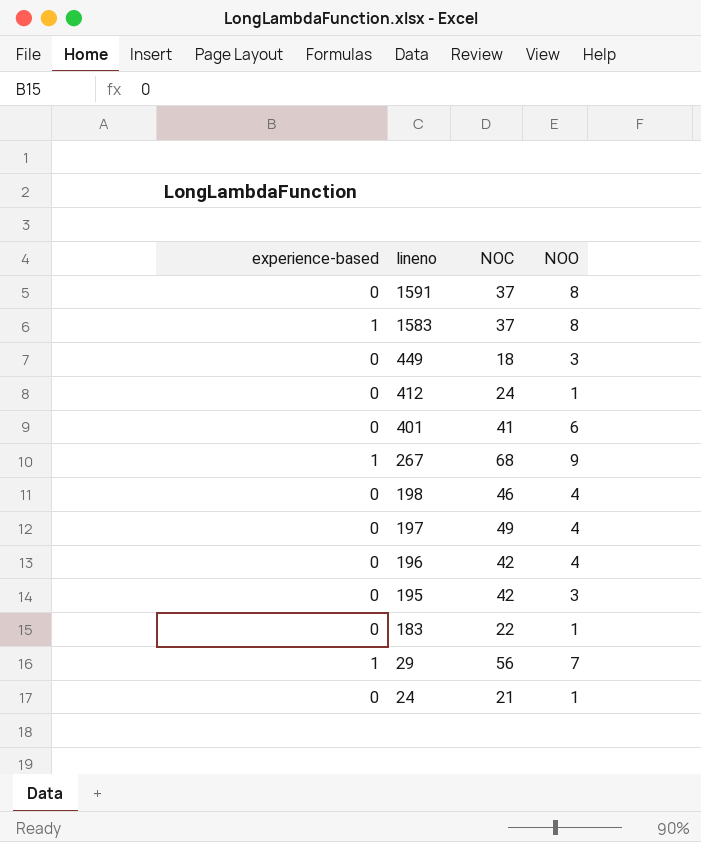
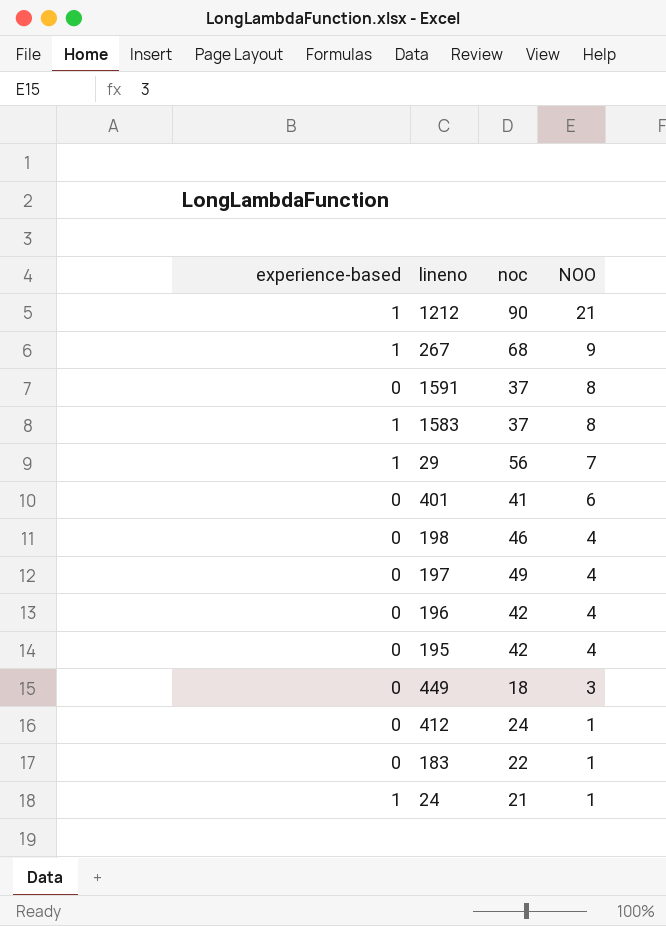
row order: lineno descending -> NOO descending
column name: NOC -> noc
row 1212: none -> 1 | 90 | 21
195 | NOO: 3 -> 4
24 | experience-based: 0 -> 1

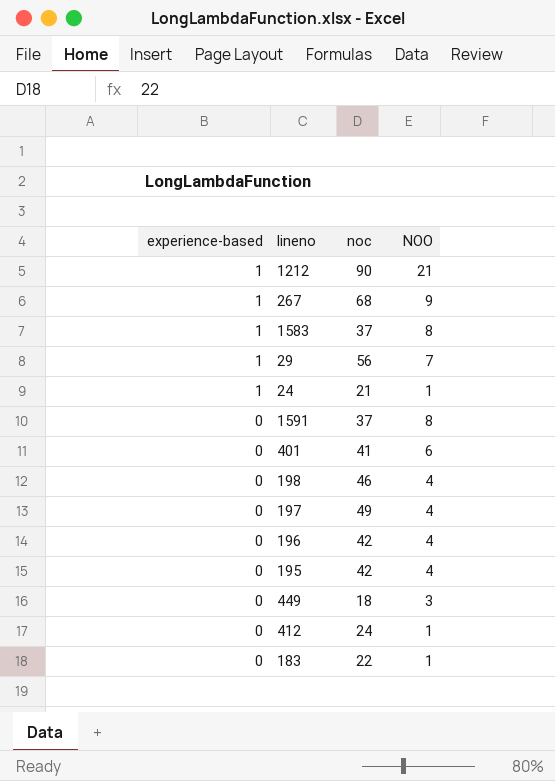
row order: NOO descending -> experience-based descending

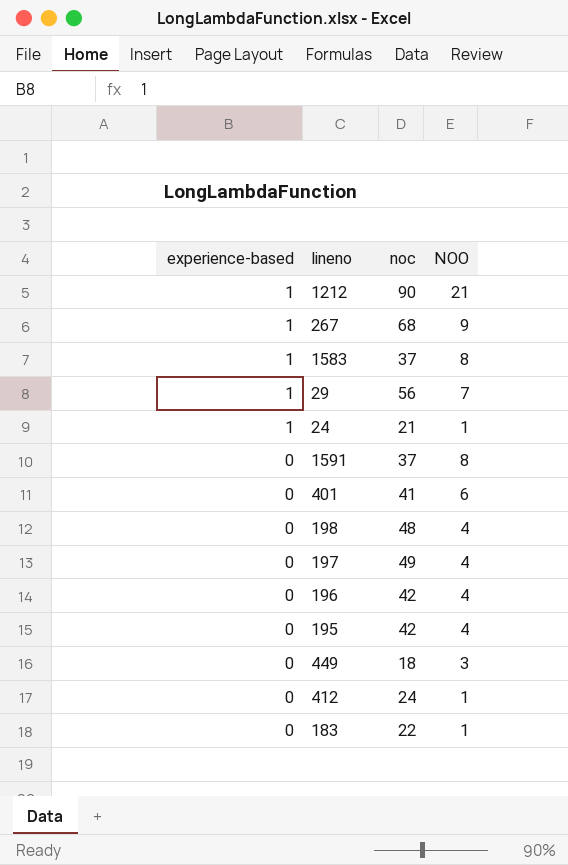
198 | noc: 46 -> 48

